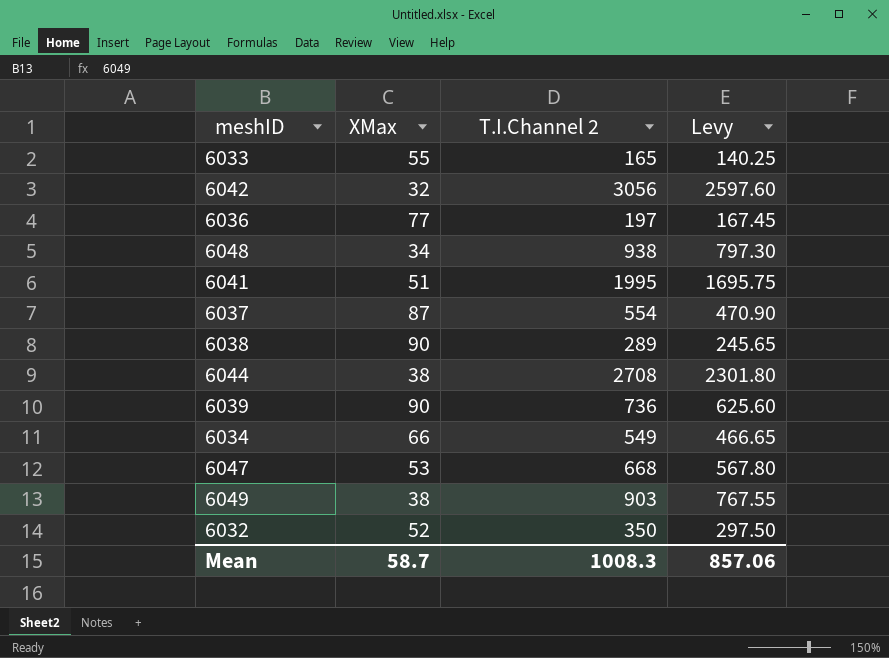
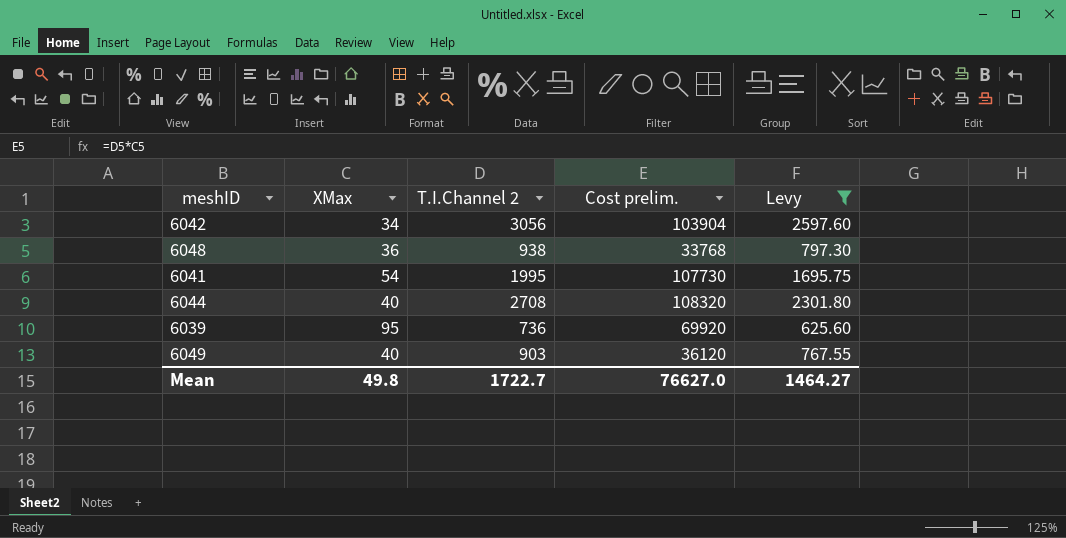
filter: none -> Levy >= 625.60
column Cost prelim. | formula: none -> [XMax] * [T.I.Channel 2]
6042 | XMax: 32 -> 34
6048 | XMax: 34 -> 36
6041 | XMax: 51 -> 54
6044 | XMax: 38 -> 40
6039 | XMax: 90 -> 95
6049 | XMax: 38 -> 40
Mean | XMax: 58.7 -> 49.8
Mean | T.I.Channel 2: 1008.3 -> 1722.7
Mean | Levy: 857.06 -> 1464.27

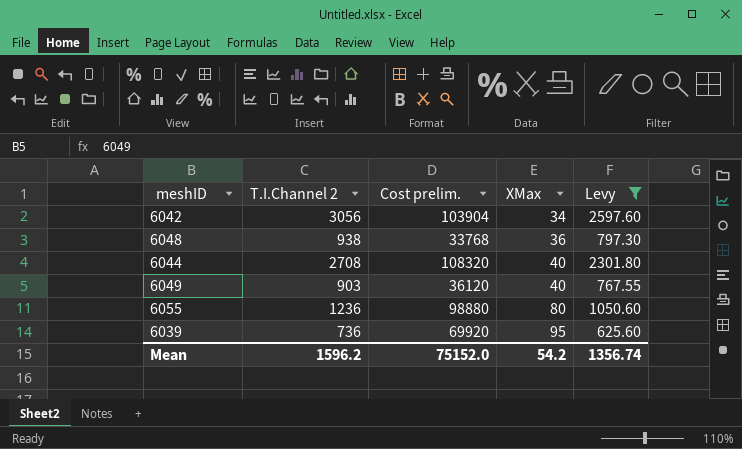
row order: none -> XMax ascending
column XMax | position: 2 -> 4
row 6041: 54 | 1995 | 107730 | 1695.75 -> none
row 6055: none -> 1236 | 98880 | 80 | 1050.60
Mean | T.I.Channel 2: 1722.7 -> 1596.2
Mean | Cost prelim.: 76627.0 -> 75152.0
Mean | XMax: 49.8 -> 54.2
Mean | Levy: 1464.27 -> 1356.74

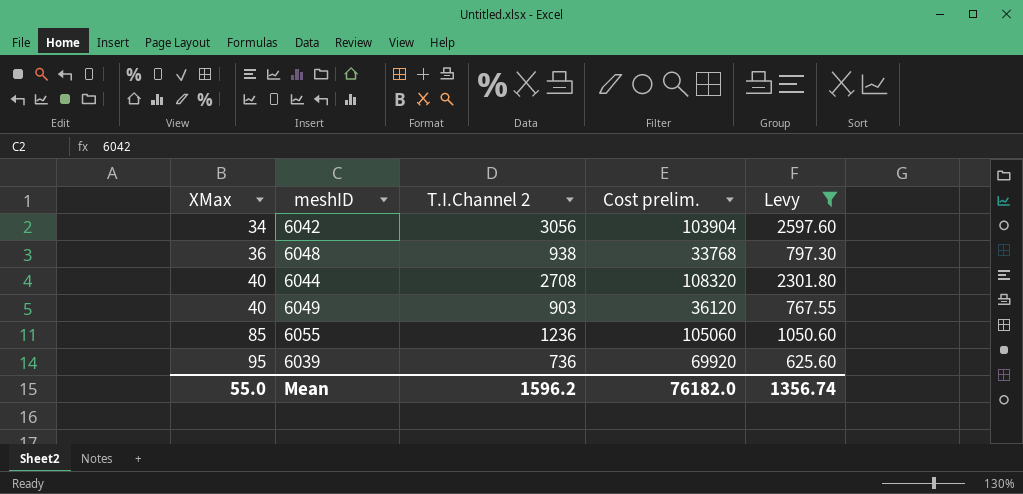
column XMax | position: 4 -> 1
6055 | XMax: 80 -> 85
6055 | Cost prelim.: 98880 -> 105060
Mean | XMax: 54.2 -> 55.0
Mean | Cost prelim.: 75152.0 -> 76182.0

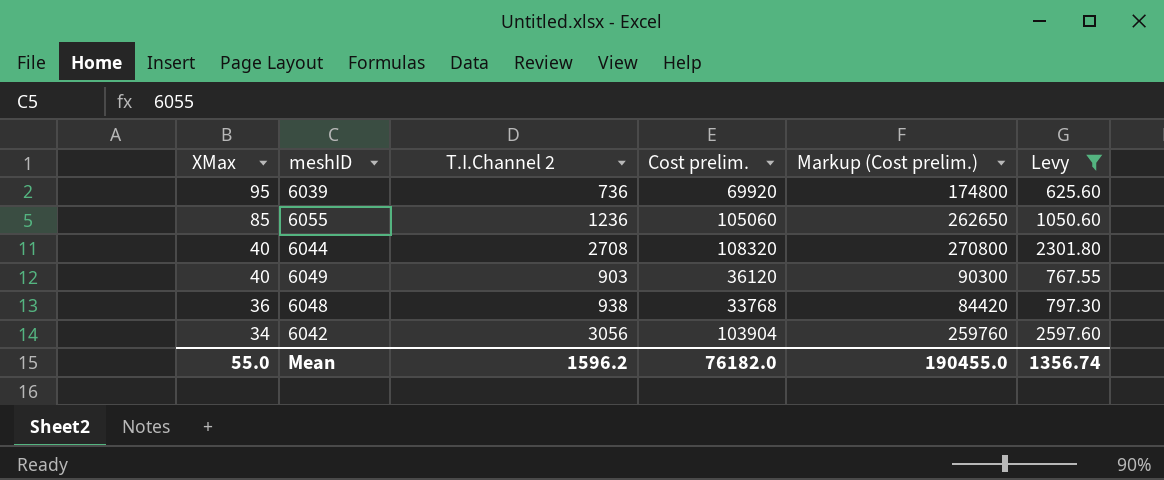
row order: XMax ascending -> XMax descending
column Markup (Cost prelim.) | formula: none -> [Cost prelim.] * 2.5

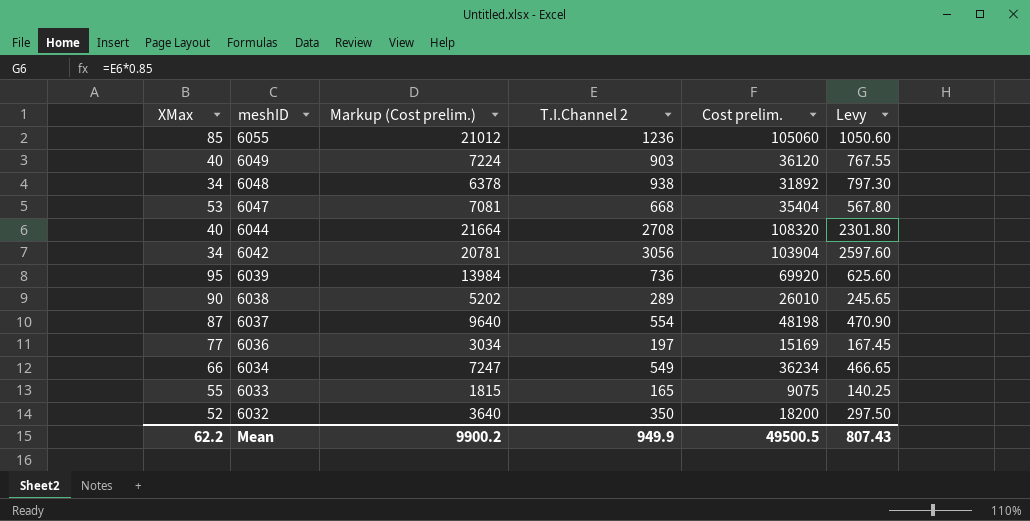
filter: Levy >= 625.60 -> none
row order: XMax descending -> meshID descending
column Markup (Cost prelim.) | formula: [Cost prelim.] * 2.5 -> [Cost prelim.] * 0.2
column Markup (Cost prelim.) | position: 5 -> 3
6048 | XMax: 36 -> 34
6048 | Cost prelim.: 33768 -> 31892
Mean | XMax: 55.0 -> 62.2
Mean | Markup (Cost prelim.): 190455.0 -> 9900.2
Mean | T.I.Channel 2: 1596.2 -> 949.9
Mean | Cost prelim.: 76182.0 -> 49500.5
Mean | Levy: 1356.74 -> 807.43

